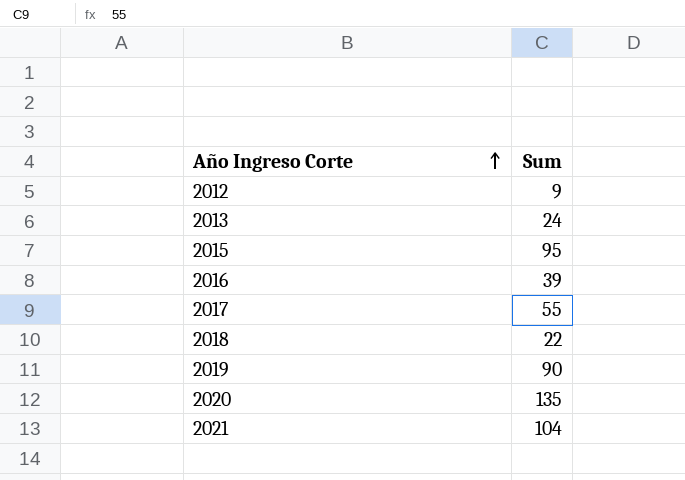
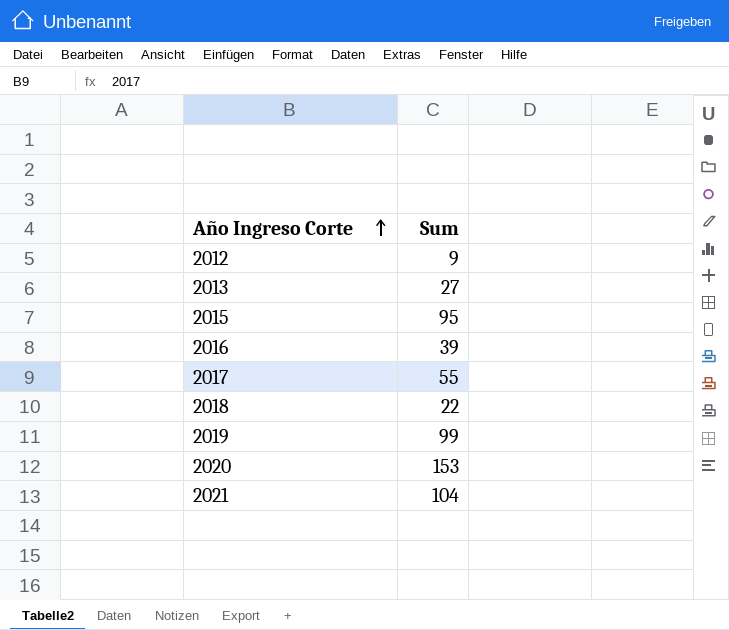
2013 | Sum: 24 -> 27
2019 | Sum: 90 -> 99
2020 | Sum: 135 -> 153

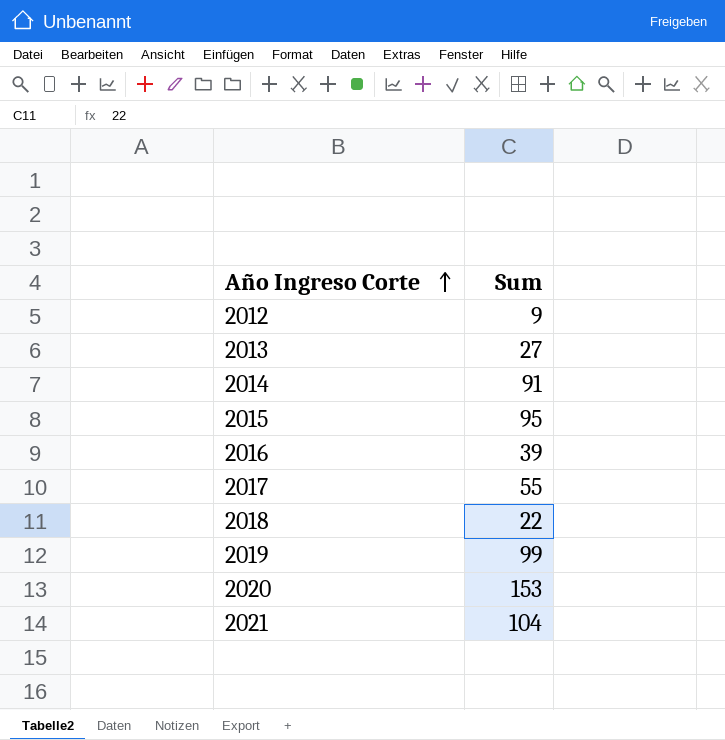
row 2014: none -> 91

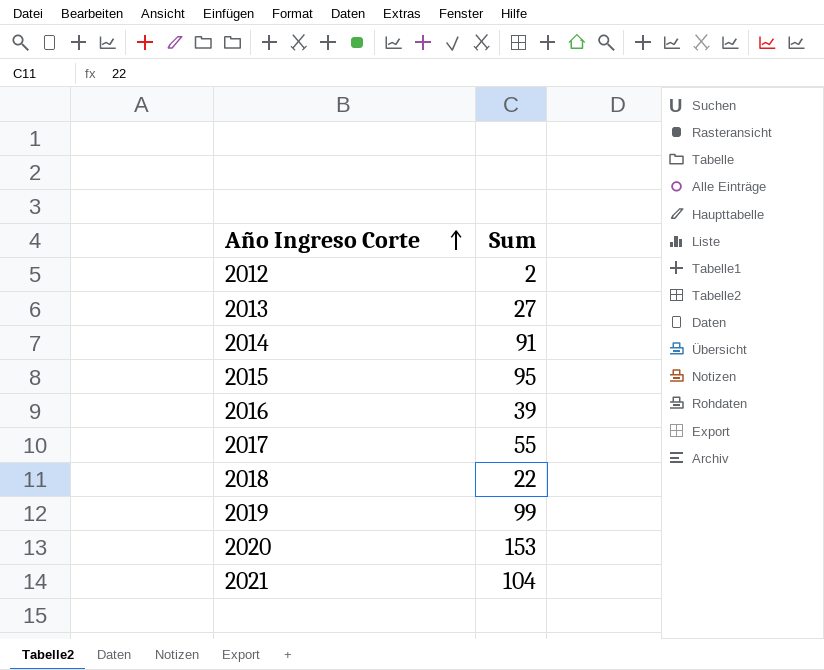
2012 | Sum: 9 -> 2

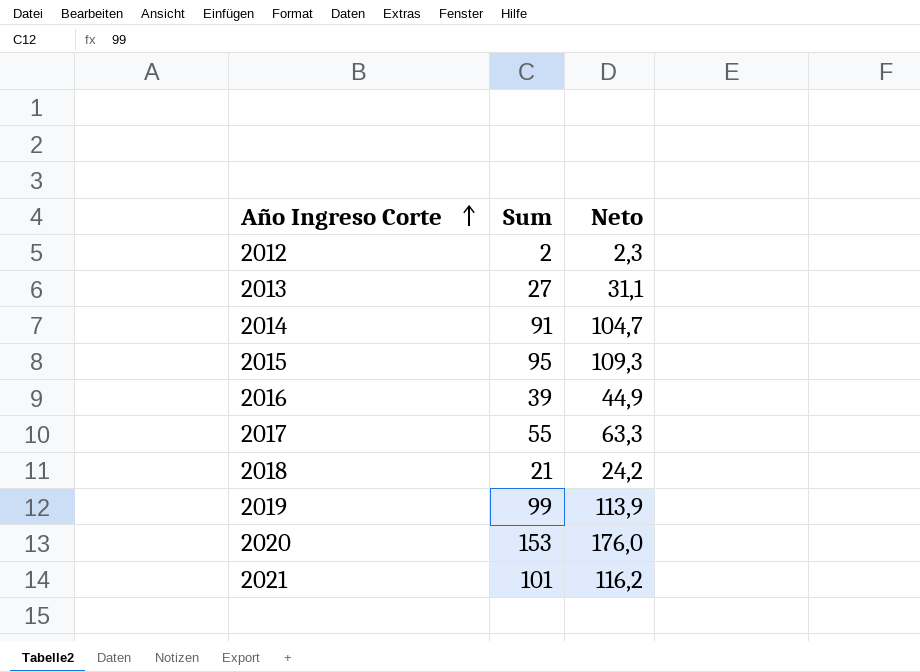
column Neto | formula: none -> [Sum] * 1,15
2018 | Sum: 22 -> 21
2021 | Sum: 104 -> 101

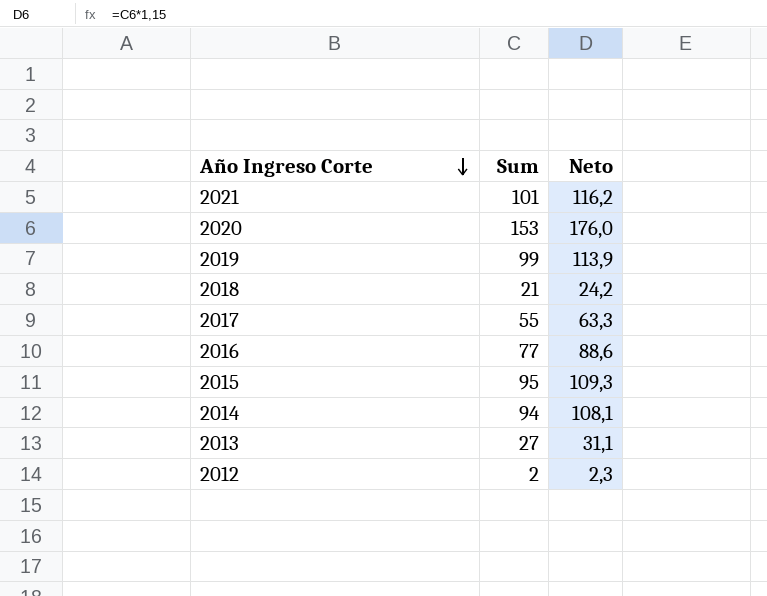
row order: Año Ingreso Corte ascending -> Año Ingreso Corte descending
2016 | Sum: 39 -> 77
2016 | Neto: 44,9 -> 88,6
2014 | Sum: 91 -> 94
2014 | Neto: 104,7 -> 108,1

